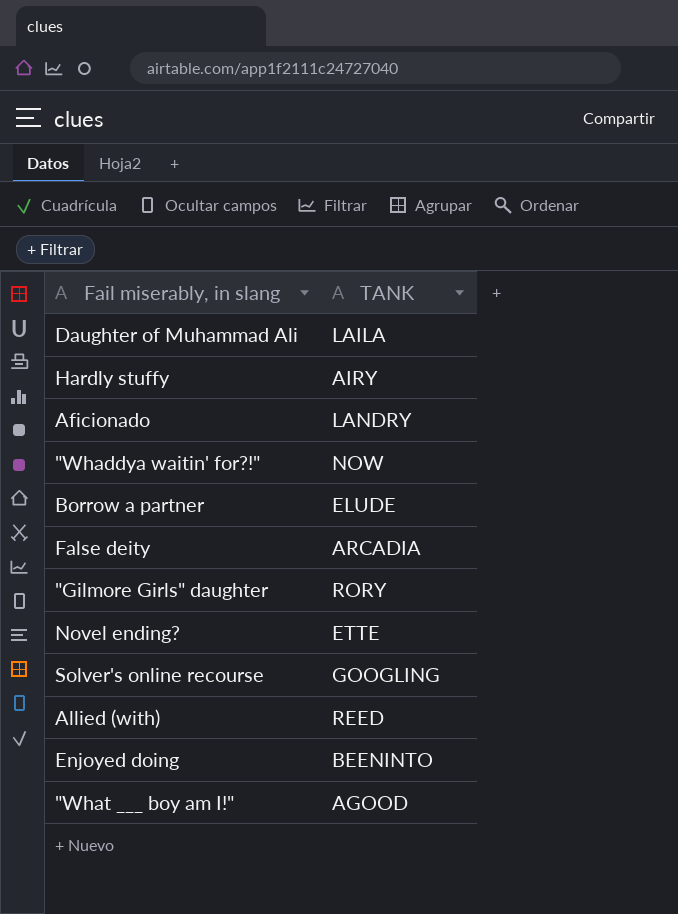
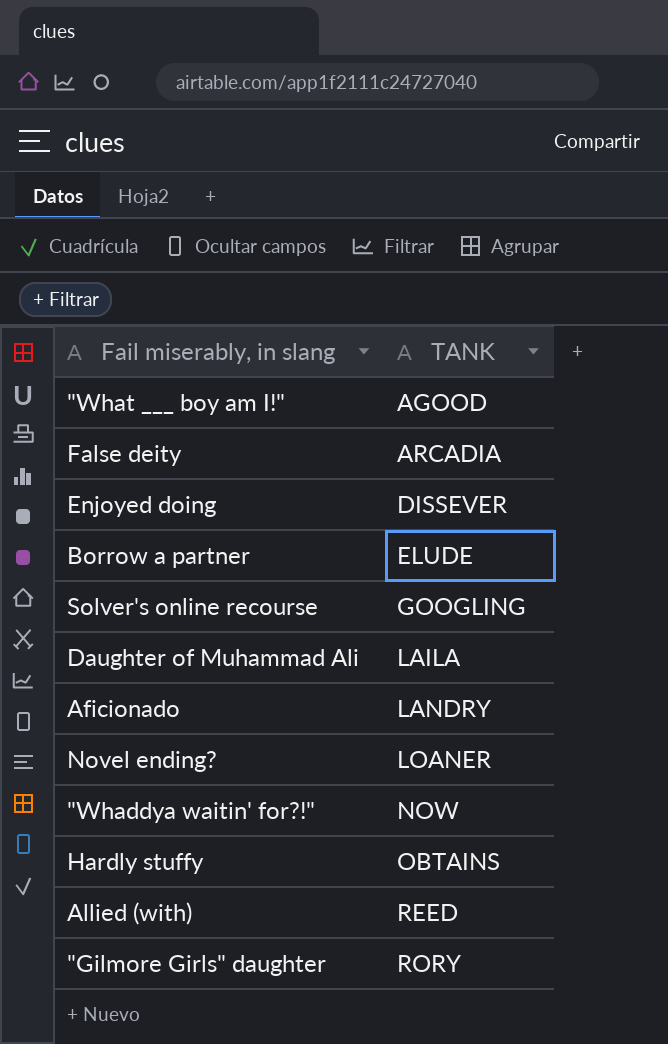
row order: none -> TANK ascending
Enjoyed doing | TANK: BEENINTO -> DISSEVER
Novel ending? | TANK: ETTE -> LOANER
Hardly stuffy | TANK: AIRY -> OBTAINS

